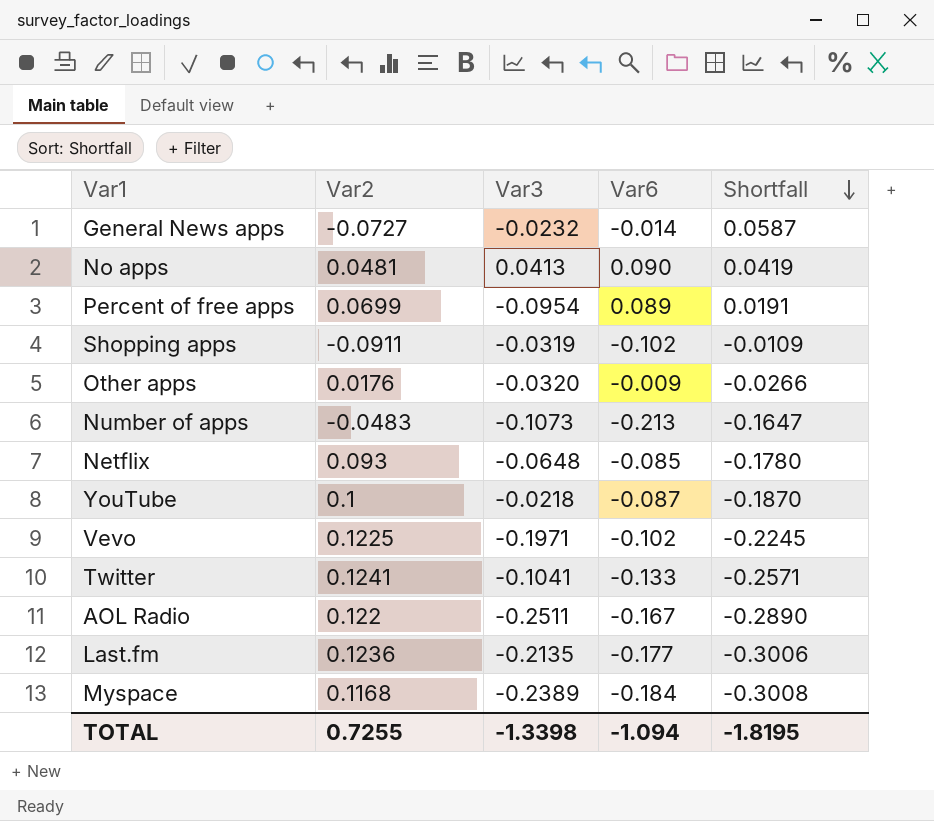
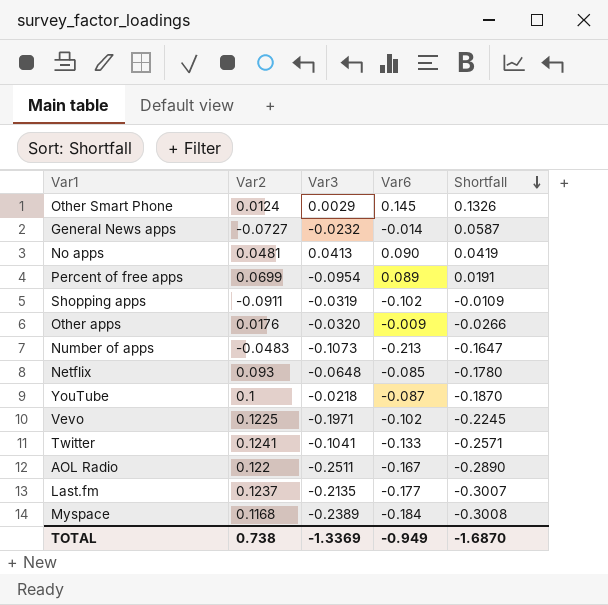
row Other Smart Phone: none -> 0.0124 | 0.0029 | 0.145 | 0.1326
Last.fm | Var2: 0.1236 -> 0.1237
Last.fm | Shortfall: -0.3006 -> -0.3007
TOTAL | Var2: 0.7255 -> 0.738
TOTAL | Var3: -1.3398 -> -1.3369
TOTAL | Var6: -1.094 -> -0.949
TOTAL | Shortfall: -1.8195 -> -1.6870

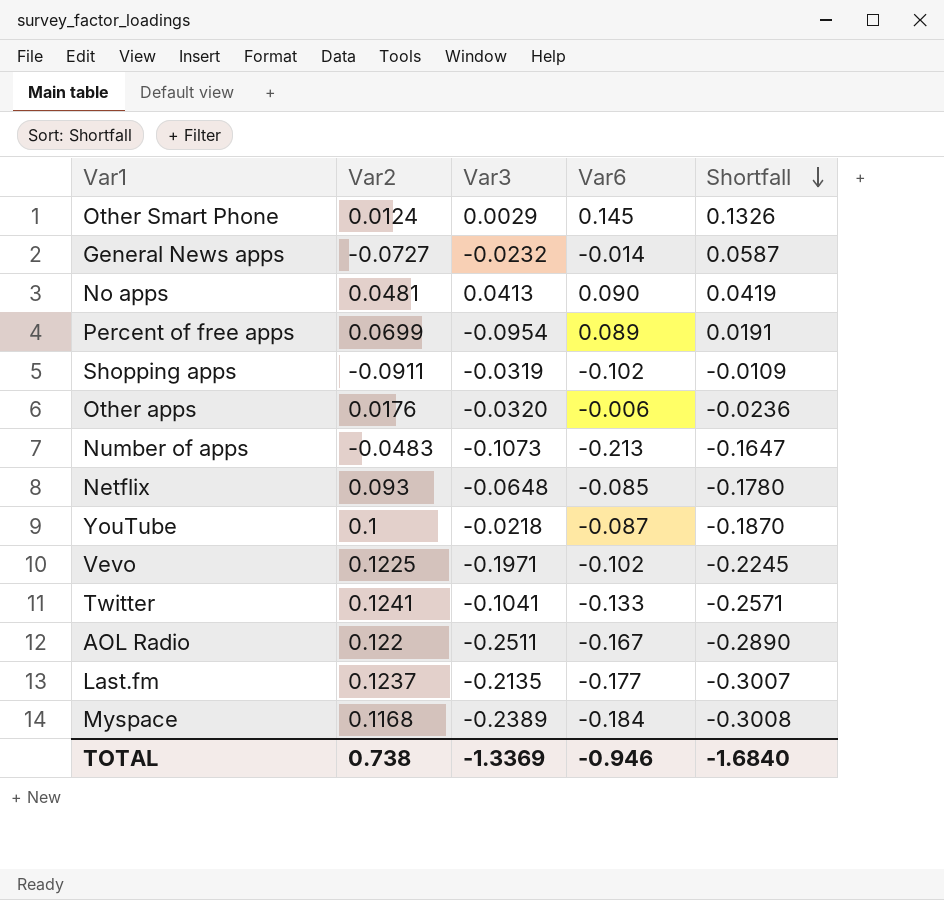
Other apps | Var6: -0.009 -> -0.006
Other apps | Shortfall: -0.0266 -> -0.0236
TOTAL | Var6: -0.949 -> -0.946
TOTAL | Shortfall: -1.6870 -> -1.6840

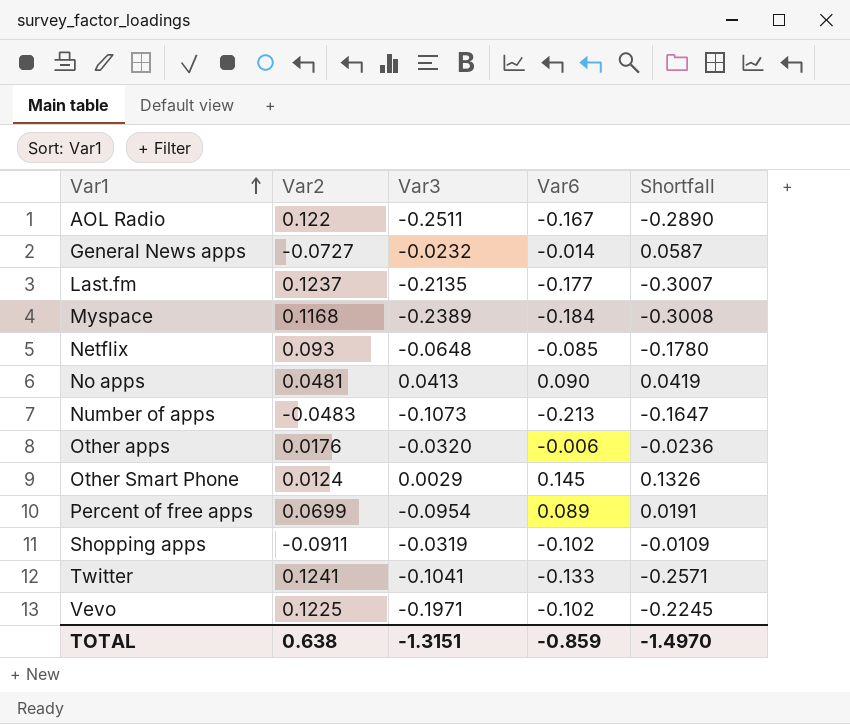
row order: Shortfall descending -> Var1 ascending
row YouTube: 0.1 | -0.0218 | -0.087 | -0.1870 -> none
TOTAL | Var2: 0.738 -> 0.638
TOTAL | Var3: -1.3369 -> -1.3151
TOTAL | Var6: -0.946 -> -0.859
TOTAL | Shortfall: -1.6840 -> -1.4970

